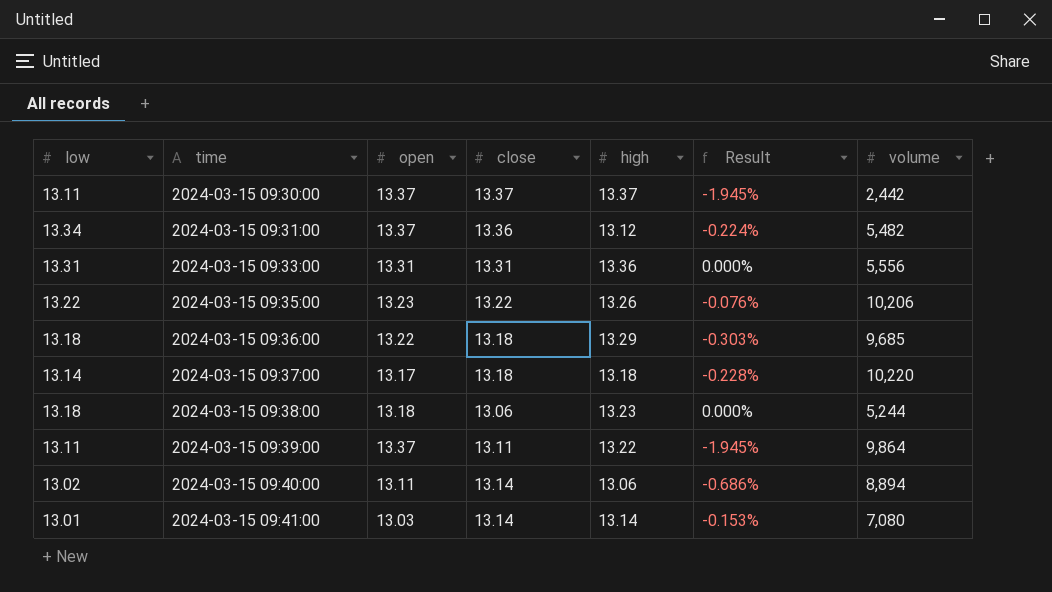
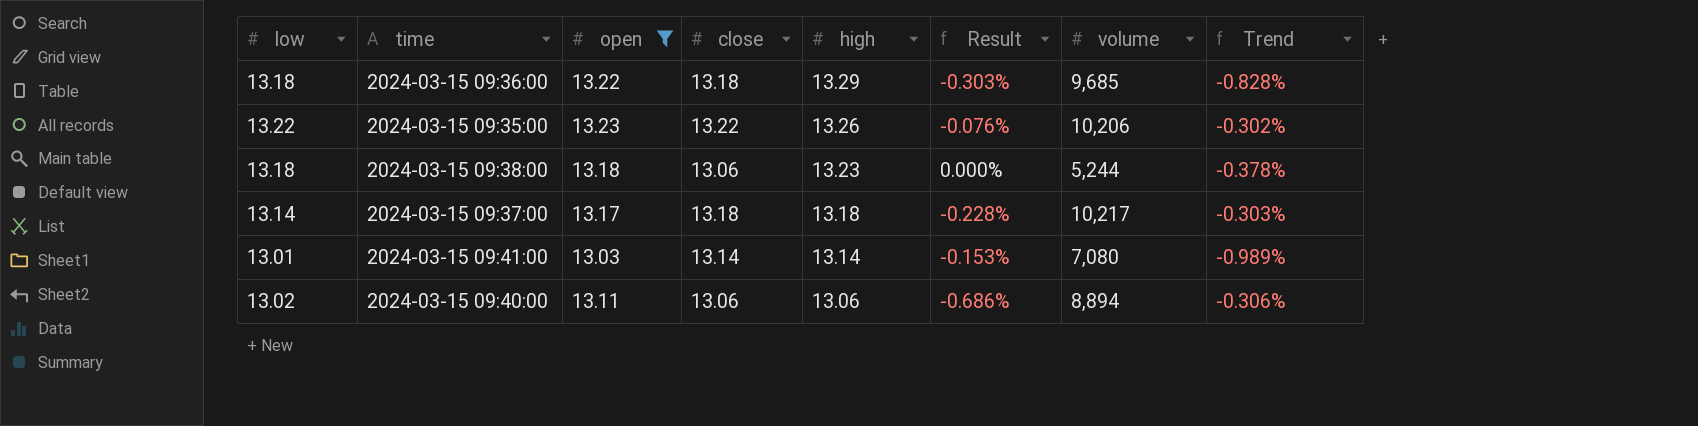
filter: none -> open <= 13.23
row order: time ascending -> high descending
column Trend | formula: none -> ([low] - [high]) / [high]
2024-03-15 09:37:00 | volume: 10,220 -> 10,217
2024-03-15 09:40:00 | close: 13.14 -> 13.06

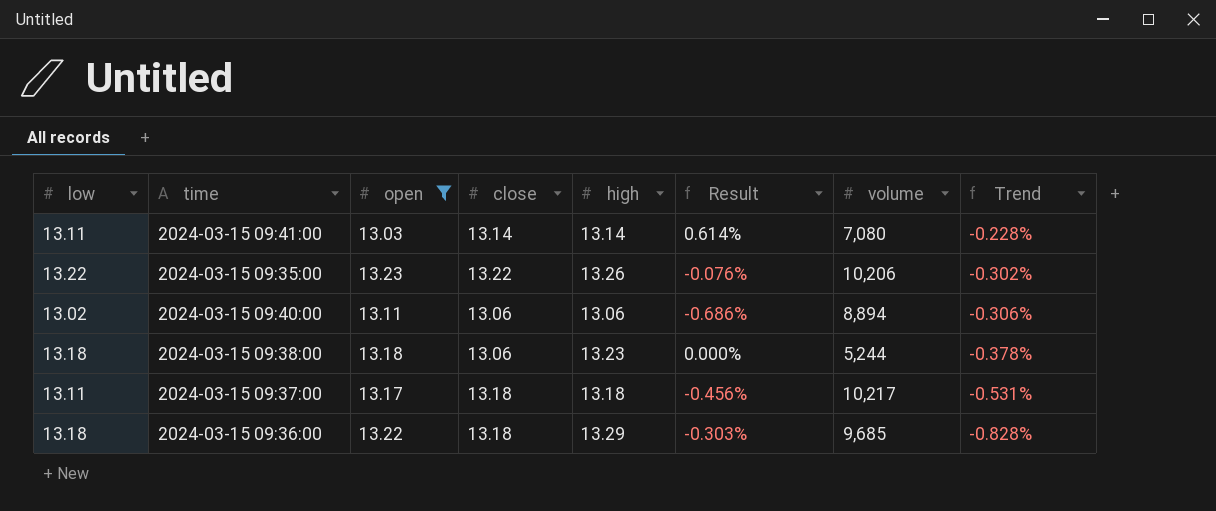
row order: high descending -> Trend descending
2024-03-15 09:41:00 | low: 13.01 -> 13.11
2024-03-15 09:41:00 | Result: -0.153% -> 0.614%
2024-03-15 09:41:00 | Trend: -0.989% -> -0.228%
2024-03-15 09:37:00 | low: 13.14 -> 13.11
2024-03-15 09:37:00 | Result: -0.228% -> -0.456%
2024-03-15 09:37:00 | Trend: -0.303% -> -0.531%

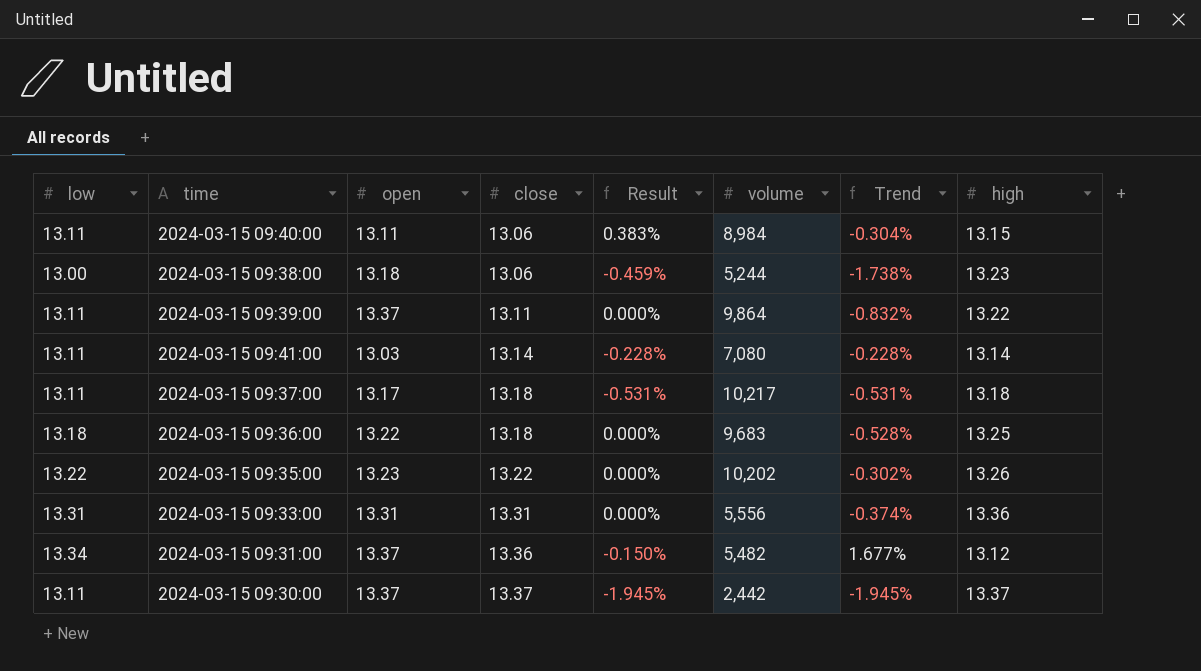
filter: open <= 13.23 -> none
row order: Trend descending -> close ascending
column Result | formula: ([low] - [open]) / [open] -> ([low] - [close]) / [close]
column high | position: 5 -> 8
2024-03-15 09:40:00 | low: 13.02 -> 13.11
2024-03-15 09:40:00 | volume: 8,894 -> 8,984
2024-03-15 09:40:00 | Trend: -0.306% -> -0.304%
2024-03-15 09:40:00 | high: 13.06 -> 13.15
2024-03-15 09:38:00 | low: 13.18 -> 13.00
2024-03-15 09:38:00 | Trend: -0.378% -> -1.738%
2024-03-15 09:36:00 | volume: 9,685 -> 9,683
2024-03-15 09:36:00 | Trend: -0.828% -> -0.528%
2024-03-15 09:36:00 | high: 13.29 -> 13.25
2024-03-15 09:35:00 | volume: 10,206 -> 10,202

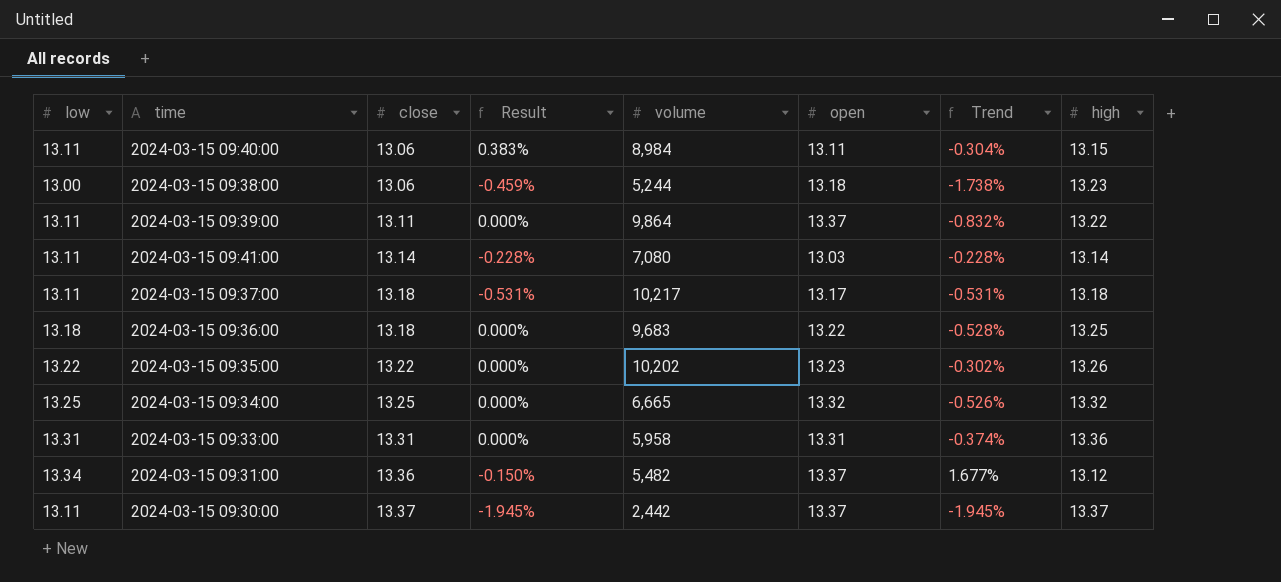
column open | position: 3 -> 6
row 2024-03-15 09:34:00: none -> 13.25 | 13.25 | 0.000% | 6,665 | 13.32 | -0.526% | 13.32
2024-03-15 09:33:00 | volume: 5,556 -> 5,958

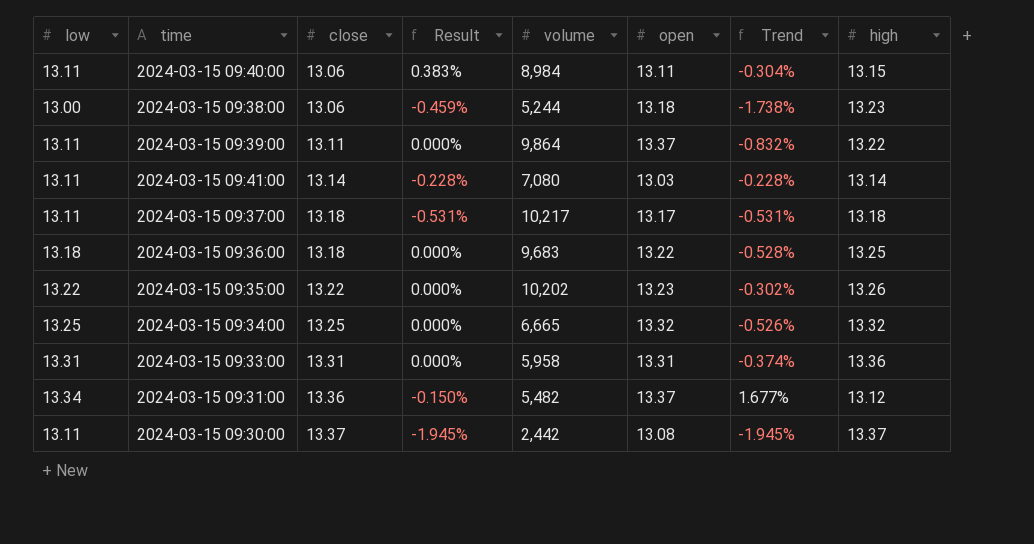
2024-03-15 09:30:00 | open: 13.37 -> 13.08

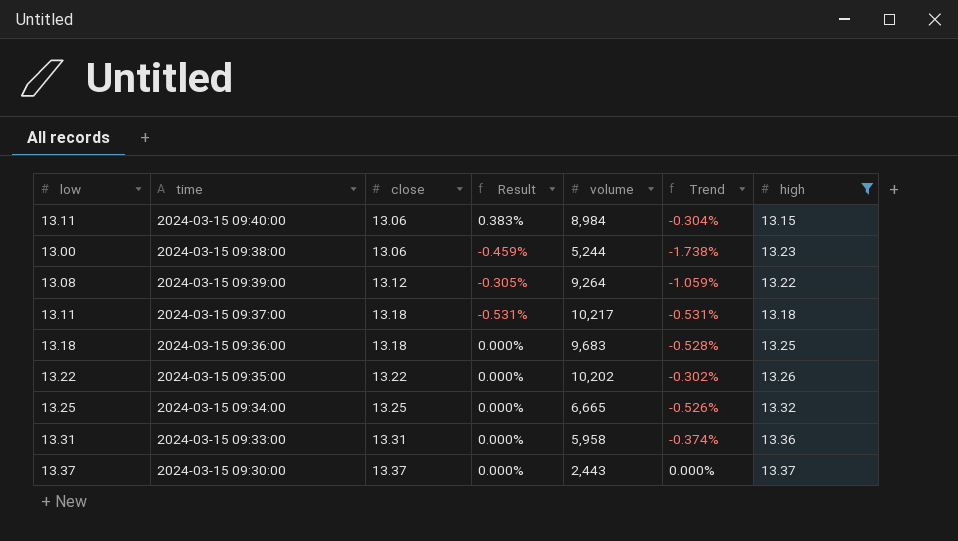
filter: none -> high >= 13.15
column open | position: 6 -> none
2024-03-15 09:39:00 | low: 13.11 -> 13.08
2024-03-15 09:39:00 | close: 13.11 -> 13.12
2024-03-15 09:39:00 | Result: 0.000% -> -0.305%
2024-03-15 09:39:00 | volume: 9,864 -> 9,264
2024-03-15 09:39:00 | Trend: -0.832% -> -1.059%
2024-03-15 09:30:00 | low: 13.11 -> 13.37
2024-03-15 09:30:00 | Result: -1.945% -> 0.000%
2024-03-15 09:30:00 | volume: 2,442 -> 2,443
2024-03-15 09:30:00 | Trend: -1.945% -> 0.000%

